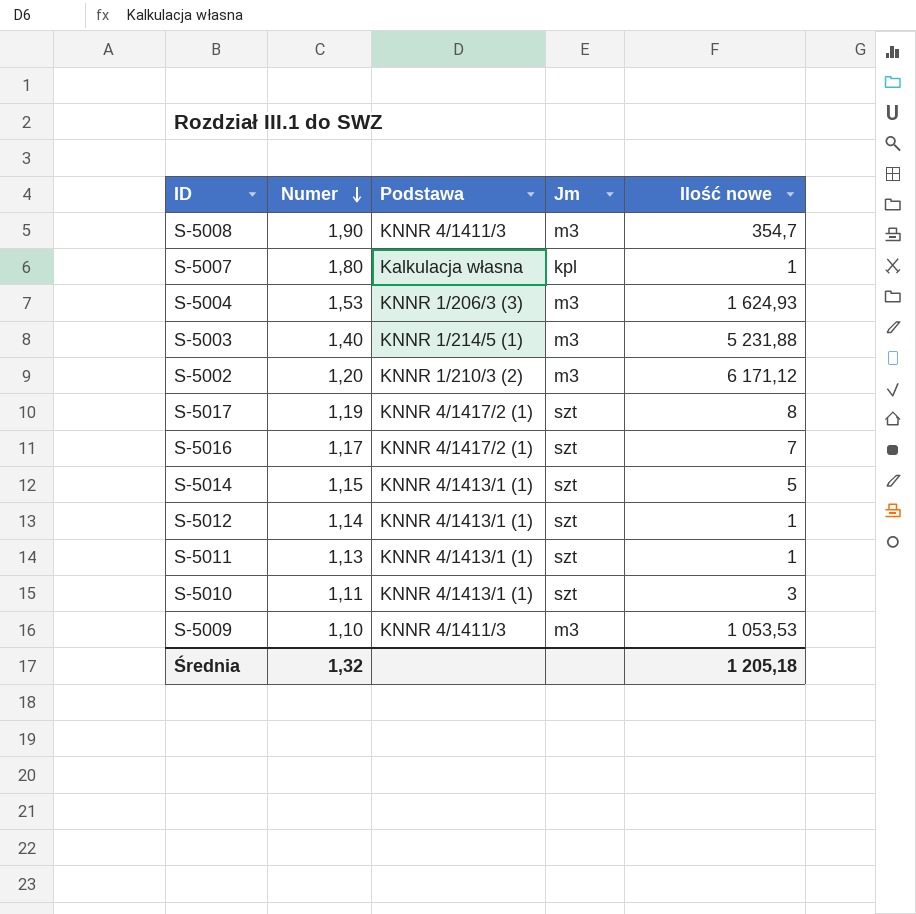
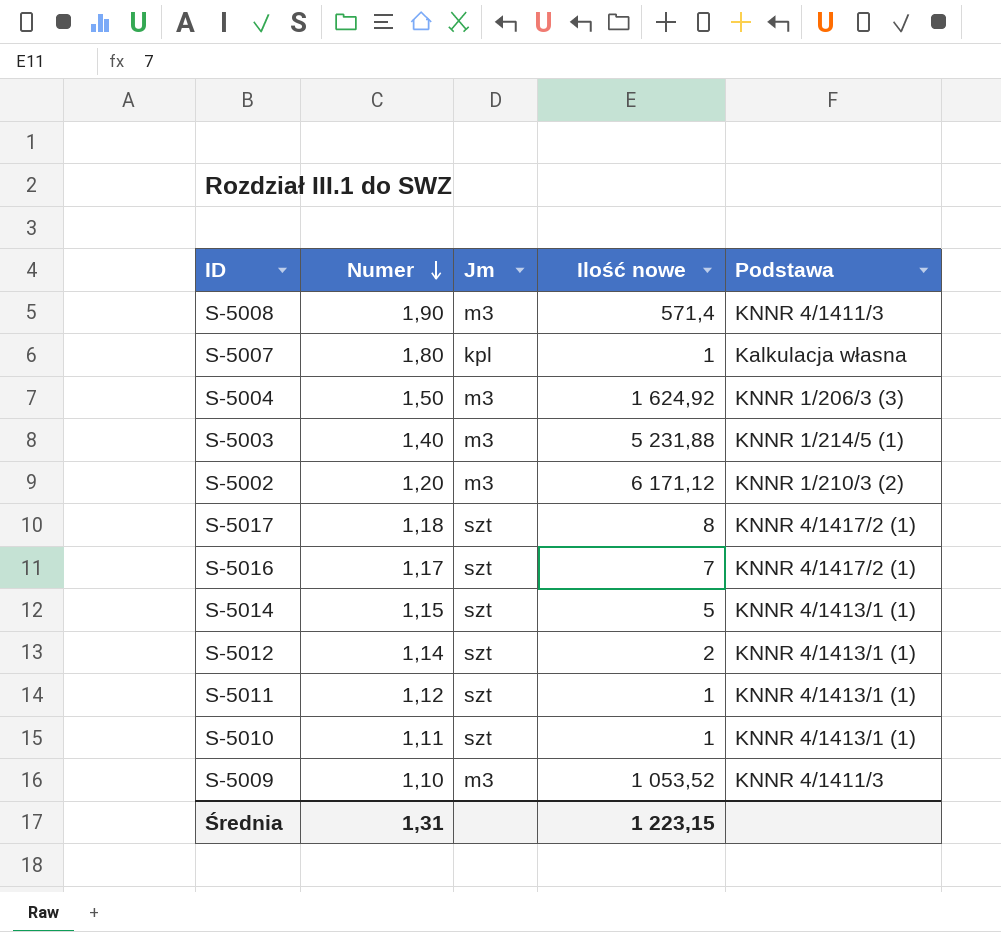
column Podstawa | position: 3 -> 5
S-5008 | Ilość nowe: 354,7 -> 571,4
S-5004 | Numer: 1,53 -> 1,50
S-5004 | Ilość nowe: 1 624,93 -> 1 624,92
S-5017 | Numer: 1,19 -> 1,18
S-5012 | Ilość nowe: 1 -> 2
S-5011 | Numer: 1,13 -> 1,12
S-5010 | Ilość nowe: 3 -> 1
S-5009 | Ilość nowe: 1 053,53 -> 1 053,52
Średnia | Numer: 1,32 -> 1,31
Średnia | Ilość nowe: 1 205,18 -> 1 223,15

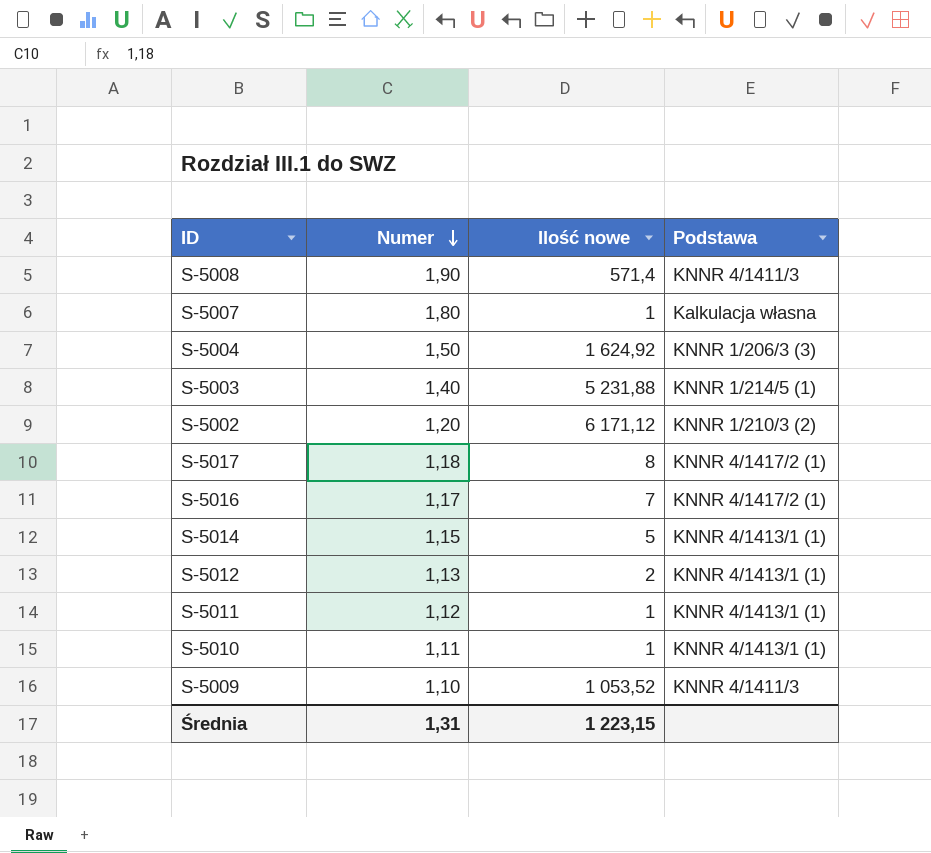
column Jm | position: 3 -> none
S-5012 | Numer: 1,14 -> 1,13

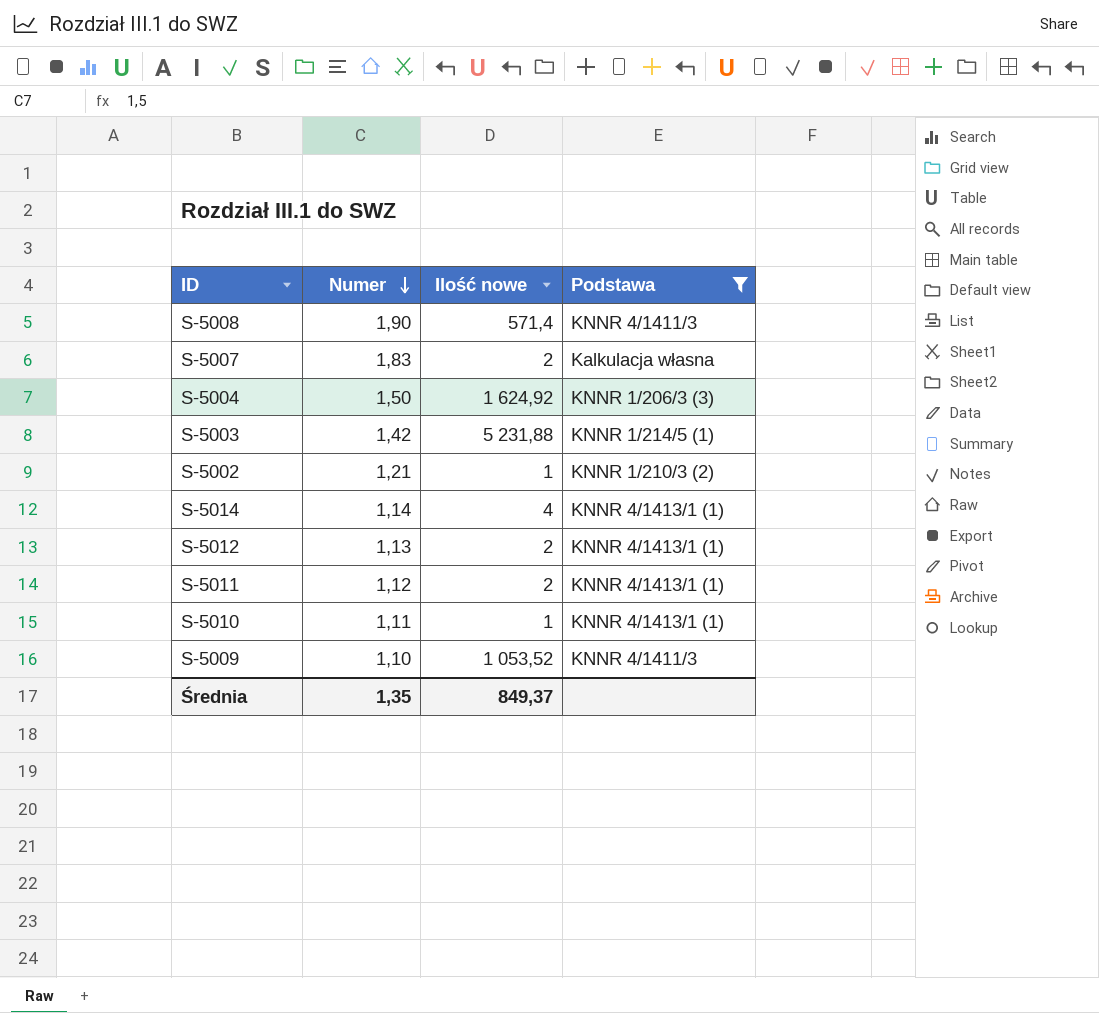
filter: none -> Podstawa != KNNR 4/1417/2 (1)
S-5007 | Numer: 1,80 -> 1,83
S-5007 | Ilość nowe: 1 -> 2
S-5003 | Numer: 1,40 -> 1,42
S-5002 | Numer: 1,20 -> 1,21
S-5002 | Ilość nowe: 6 171,12 -> 1
S-5014 | Numer: 1,15 -> 1,14
S-5014 | Ilość nowe: 5 -> 4
S-5011 | Ilość nowe: 1 -> 2
Średnia | Numer: 1,31 -> 1,35
Średnia | Ilość nowe: 1 223,15 -> 849,37

